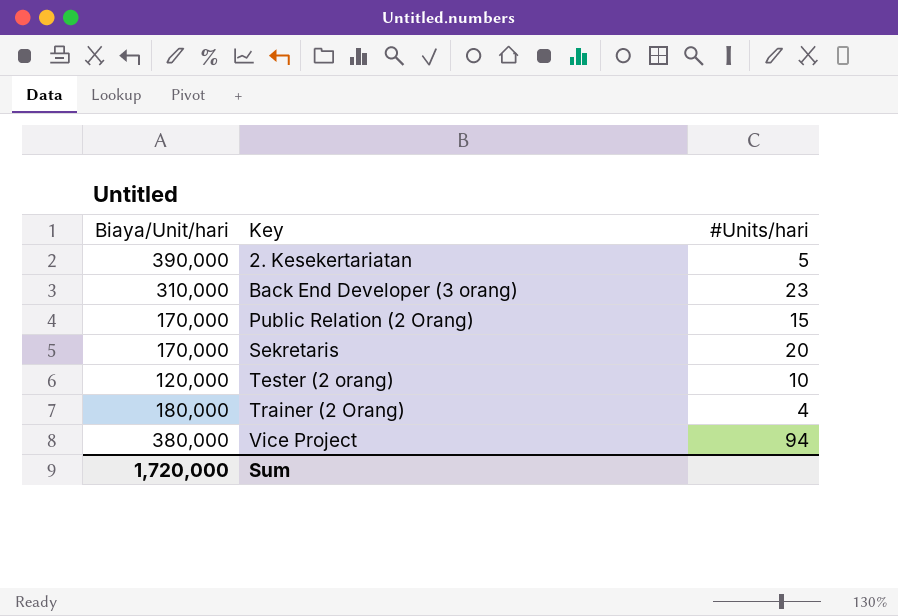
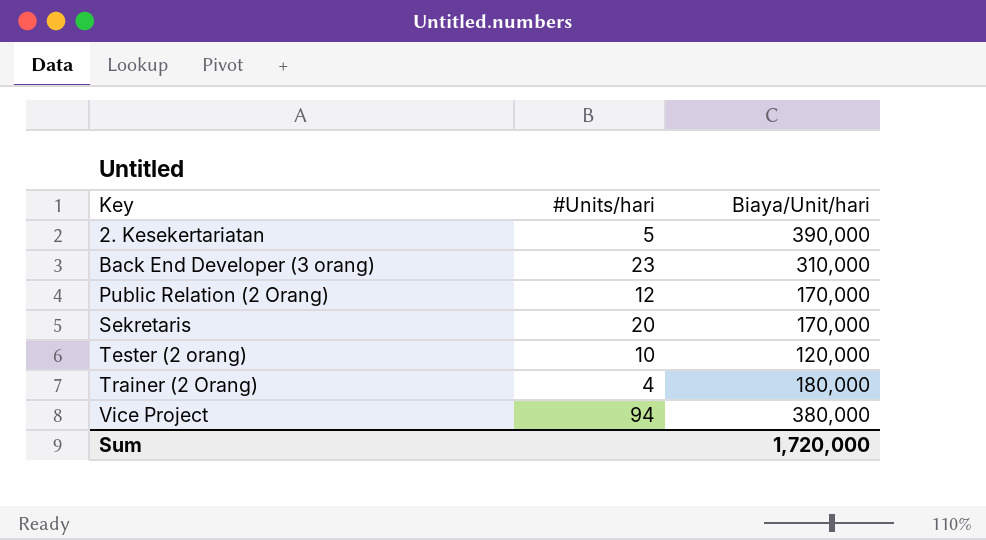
column Biaya/Unit/hari | position: 1 -> 3
Public Relation (2 Orang) | #Units/hari: 15 -> 12

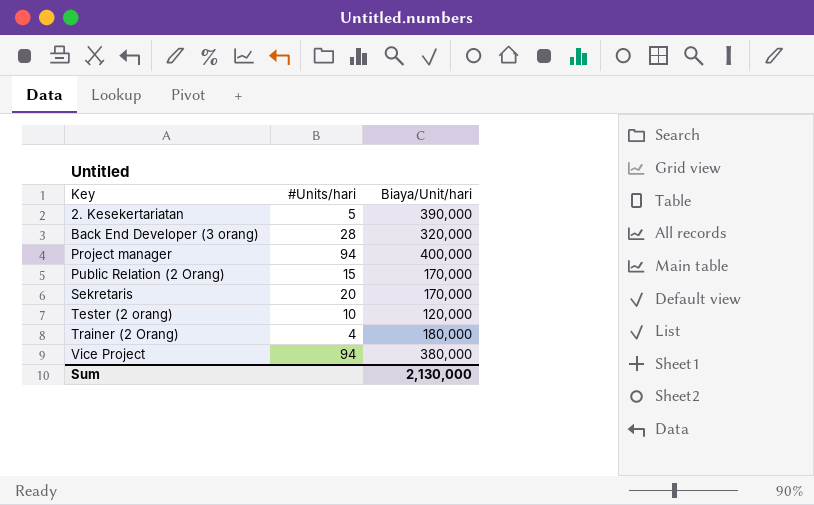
Back End Developer (3 orang) | #Units/hari: 23 -> 28
Back End Developer (3 orang) | Biaya/Unit/hari: 310,000 -> 320,000
row Project manager: none -> 94 | 400,000
Public Relation (2 Orang) | #Units/hari: 12 -> 15
Sum | Biaya/Unit/hari: 1,720,000 -> 2,130,000

